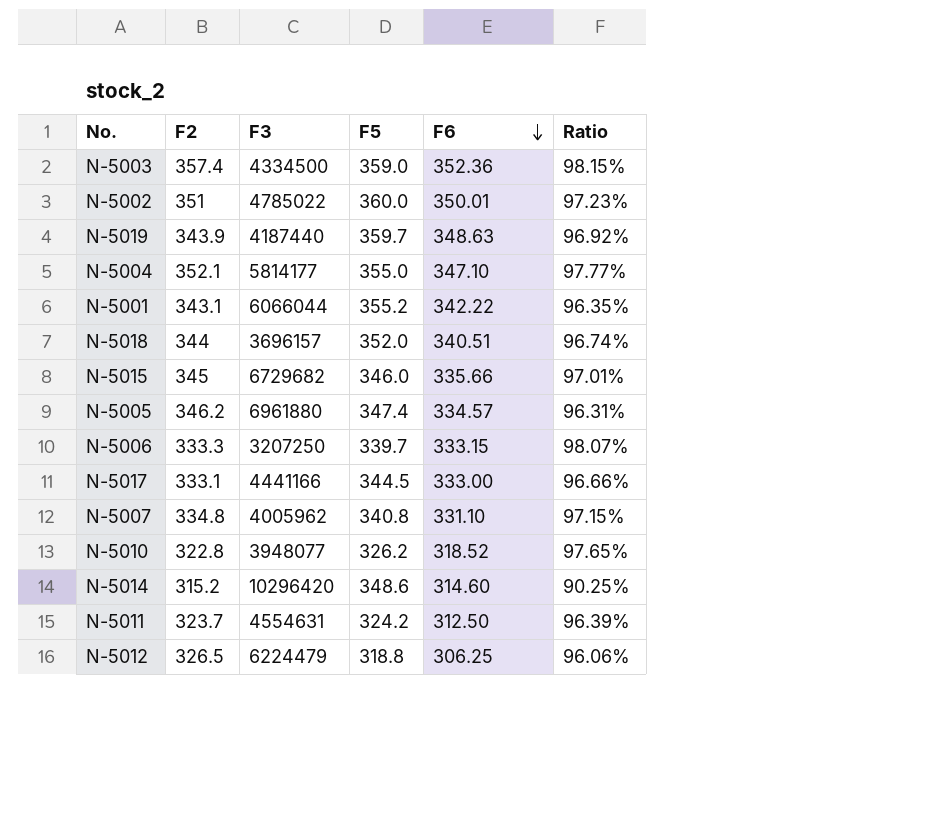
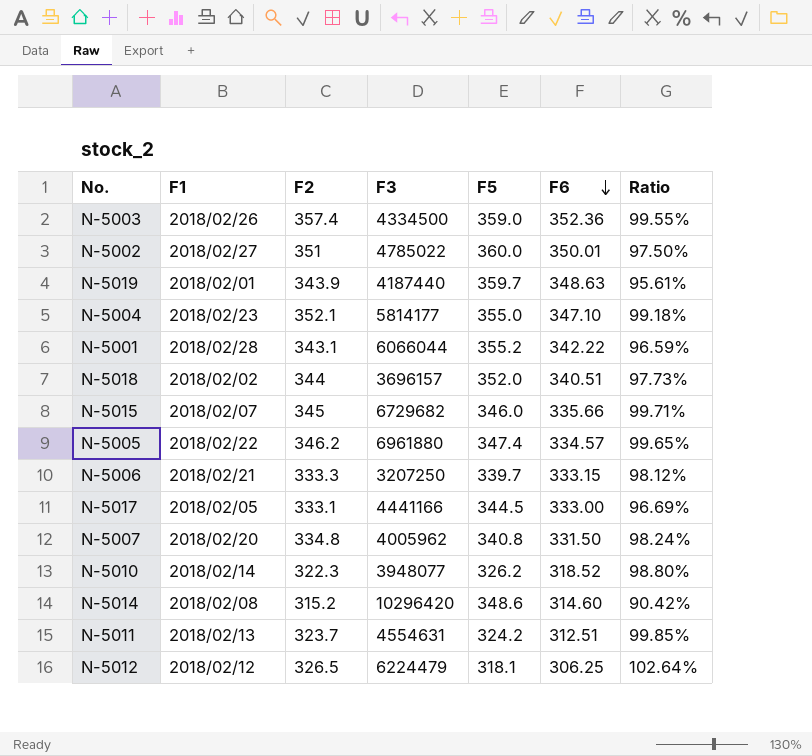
column F1 | position: none -> 2
column Ratio | formula: [F6] / [F5] -> [F2] / [F5]
N-5007 | F6: 331.10 -> 331.50
N-5010 | F2: 322.8 -> 322.3
N-5011 | F6: 312.50 -> 312.51
N-5012 | F5: 318.8 -> 318.1

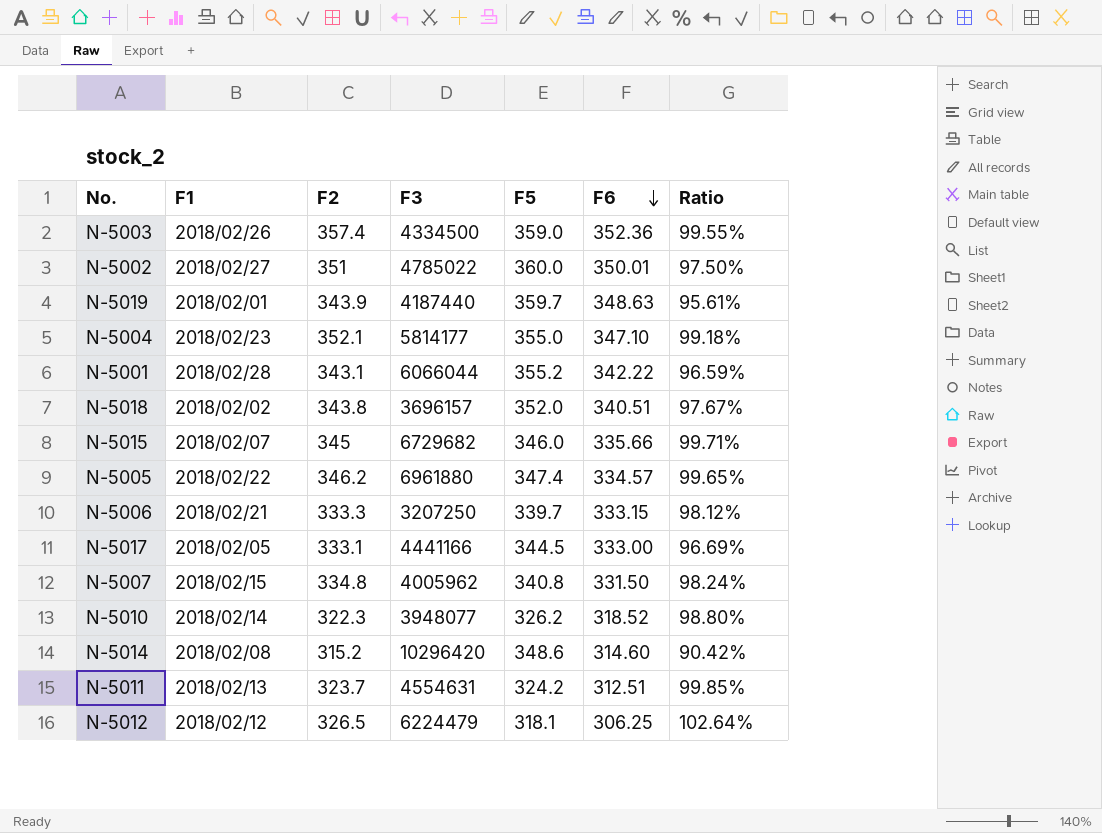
N-5018 | F2: 344 -> 343.8
N-5018 | Ratio: 97.73% -> 97.67%
N-5007 | F1: 2018/02/20 -> 2018/02/15

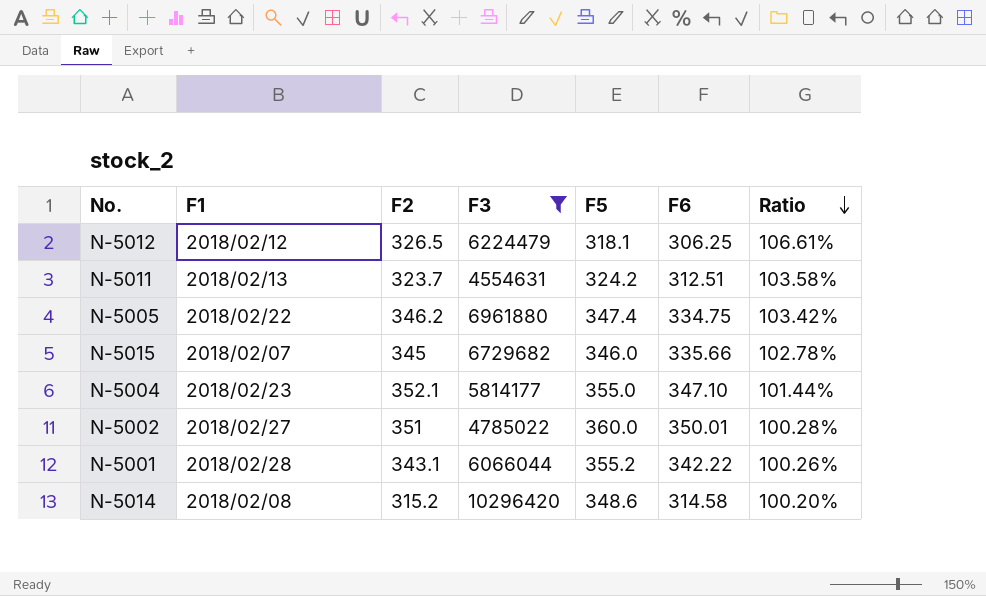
filter: none -> F3 >= 4554631
row order: F6 descending -> Ratio descending
column Ratio | formula: [F2] / [F5] -> [F2] / [F6]
N-5005 | F6: 334.57 -> 334.75
N-5014 | F6: 314.60 -> 314.58

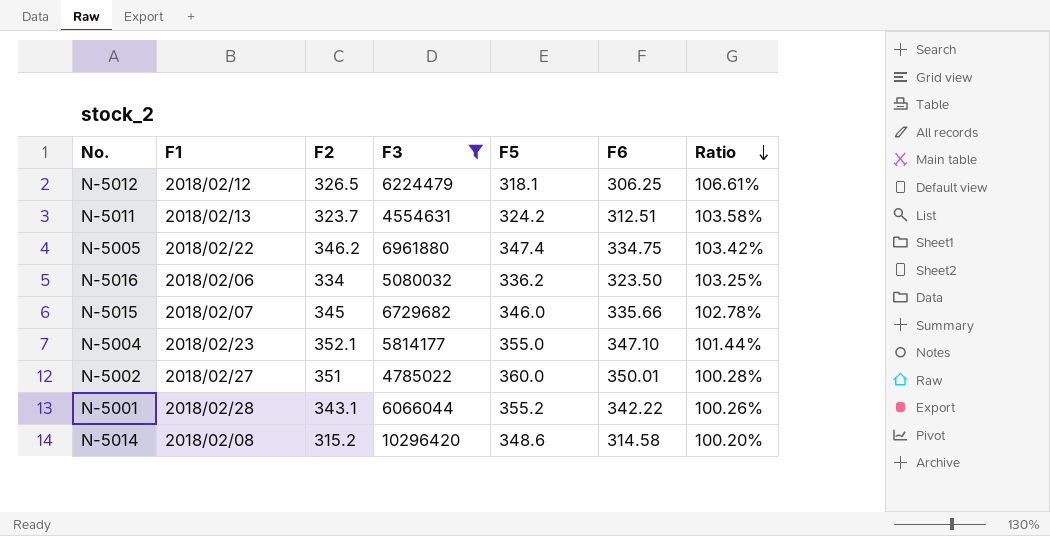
row N-5016: none -> 2018/02/06 | 334 | 5080032 | 336.2 | 323.50 | 103.25%

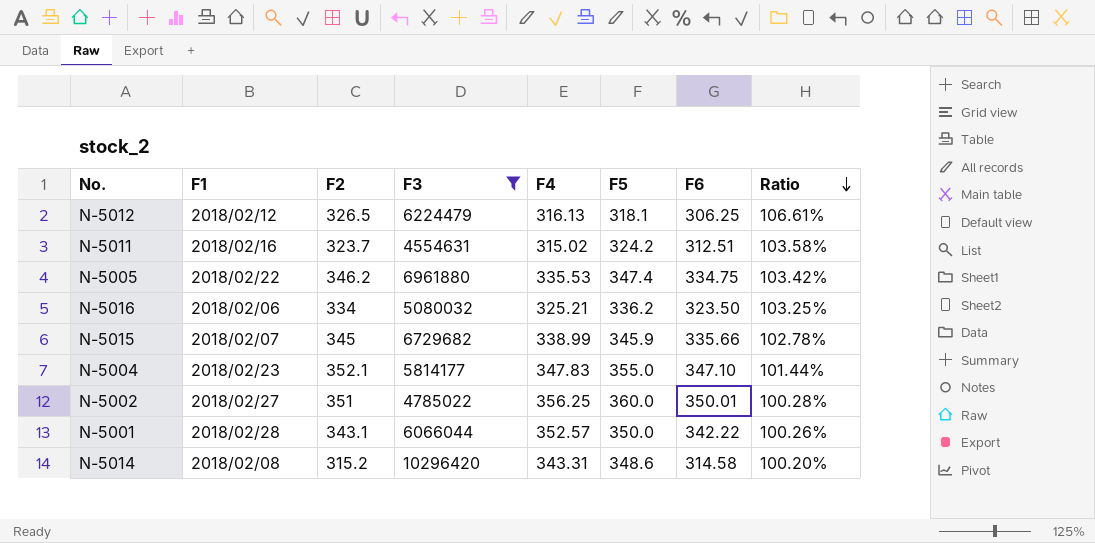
column F4 | position: none -> 5
N-5011 | F1: 2018/02/13 -> 2018/02/16
N-5015 | F5: 346.0 -> 345.9
N-5001 | F5: 355.2 -> 350.0

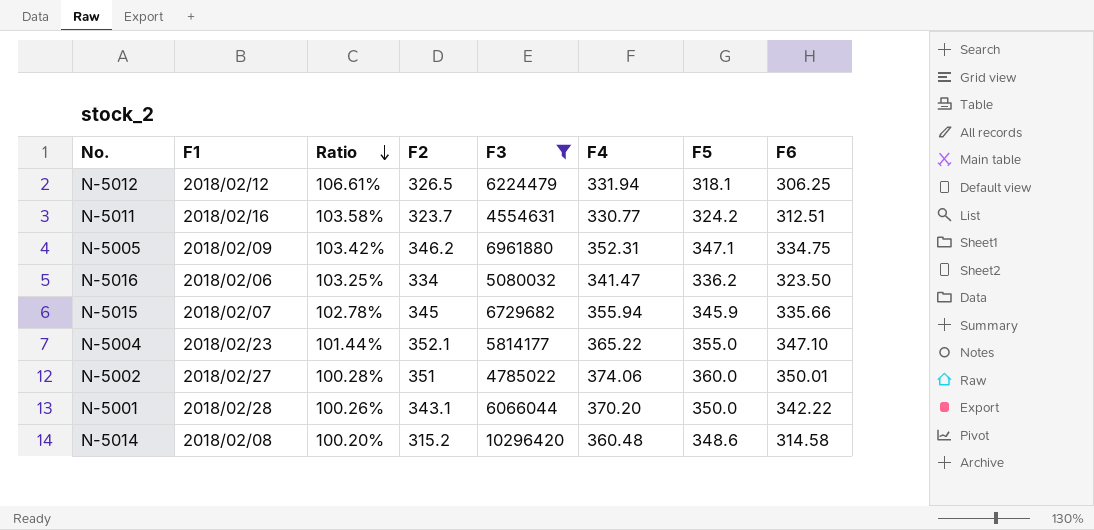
column Ratio | position: 8 -> 3
N-5012 | F4: 316.13 -> 331.94
N-5011 | F4: 315.02 -> 330.77
N-5005 | F1: 2018/02/22 -> 2018/02/09
N-5005 | F4: 335.53 -> 352.31
N-5005 | F5: 347.4 -> 347.1
N-5016 | F4: 325.21 -> 341.47
N-5015 | F4: 338.99 -> 355.94
N-5004 | F4: 347.83 -> 365.22
N-5002 | F4: 356.25 -> 374.06
N-5001 | F4: 352.57 -> 370.20
N-5014 | F4: 343.31 -> 360.48

